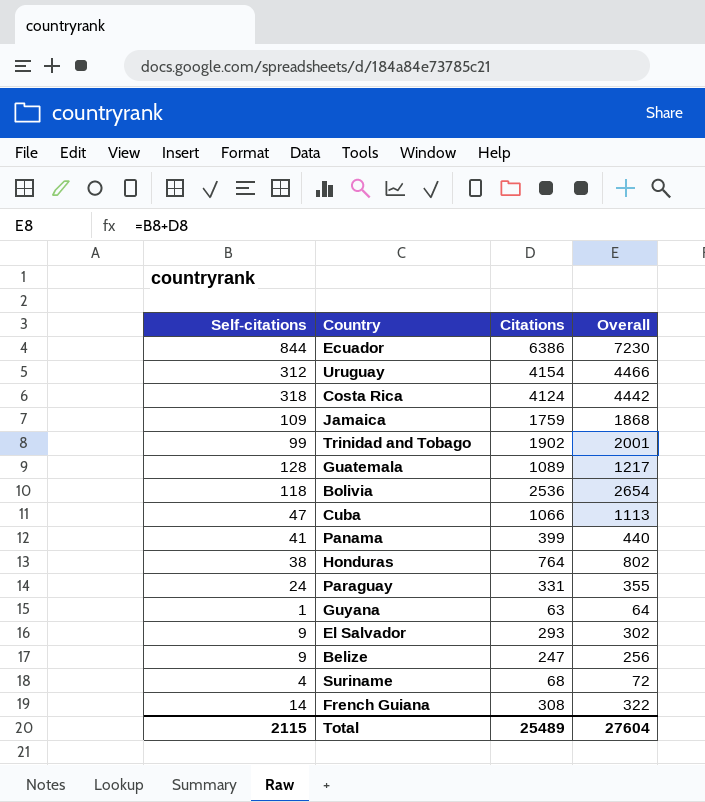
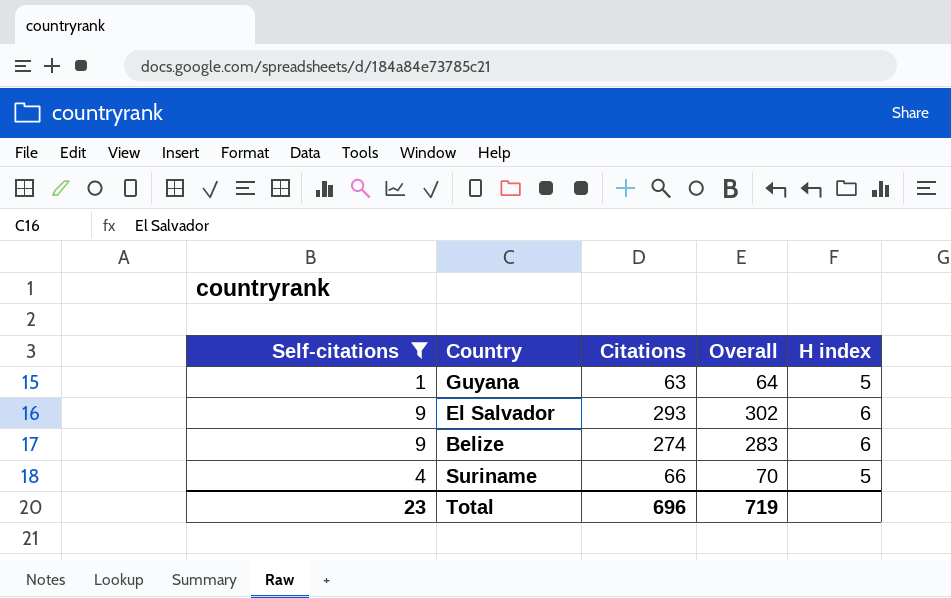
filter: none -> Self-citations <= 9
column H index | position: none -> 5
Belize | Citations: 247 -> 274
Belize | Overall: 256 -> 283
Suriname | Citations: 68 -> 66
Suriname | Overall: 72 -> 70
Total | Self-citations: 2115 -> 23
Total | Citations: 25489 -> 696
Total | Overall: 27604 -> 719

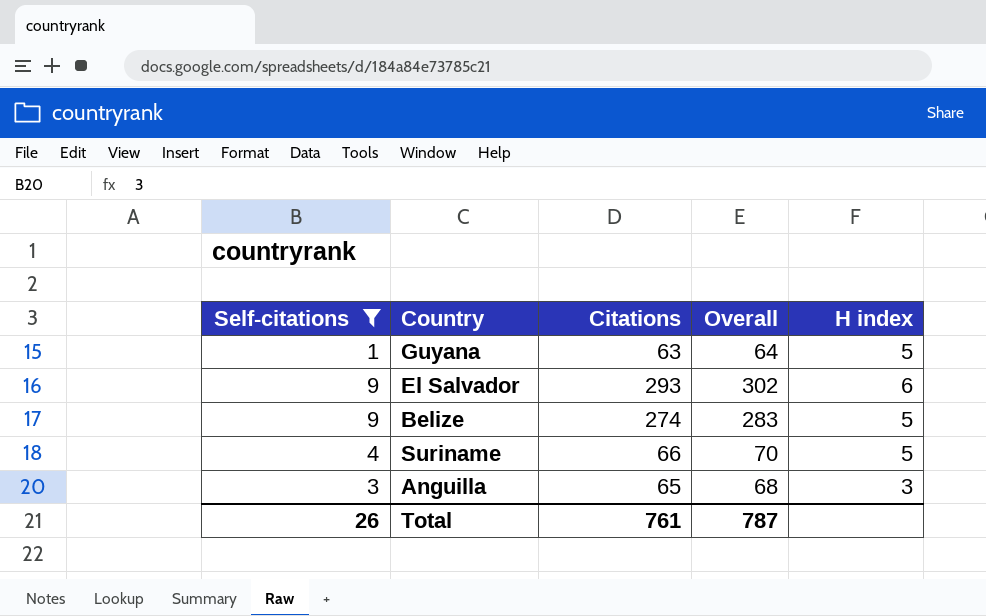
Belize | H index: 6 -> 5
row Anguilla: none -> 3 | 65 | 68 | 3
Total | Self-citations: 23 -> 26
Total | Citations: 696 -> 761
Total | Overall: 719 -> 787

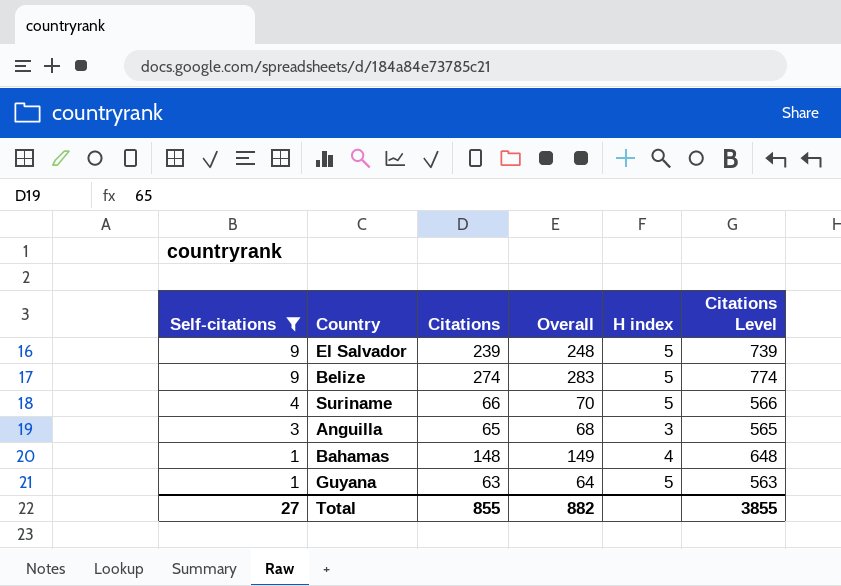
row order: none -> Self-citations descending
column Citations Level | formula: none -> [Citations] + 500
El Salvador | Citations: 293 -> 239
El Salvador | Overall: 302 -> 248
El Salvador | H index: 6 -> 5
row Bahamas: none -> 1 | 148 | 149 | 4 | 648
Total | Self-citations: 26 -> 27
Total | Citations: 761 -> 855
Total | Overall: 787 -> 882

